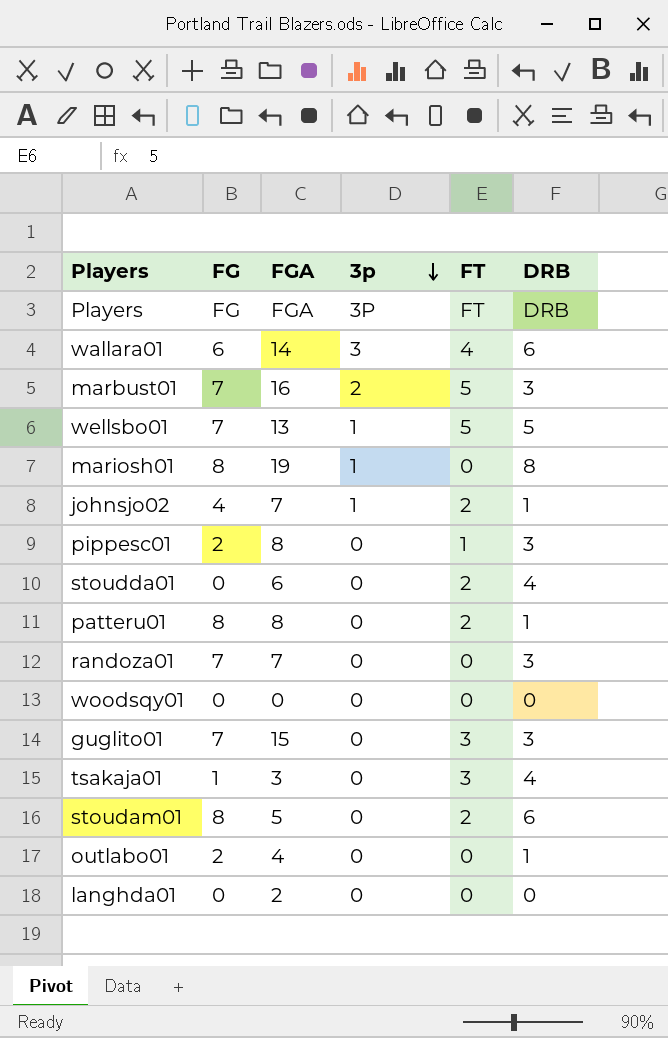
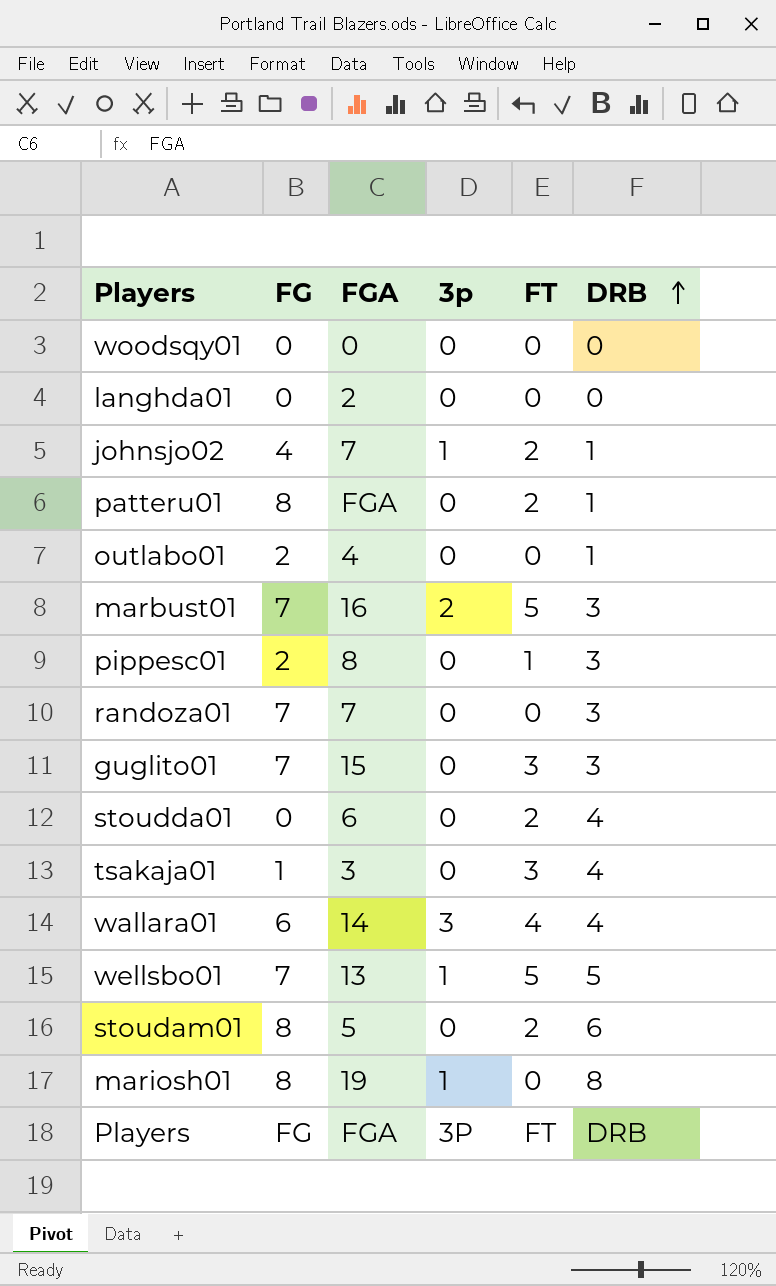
row order: 3p descending -> DRB ascending
patteru01 | FGA: 8 -> FGA
wallara01 | DRB: 6 -> 4

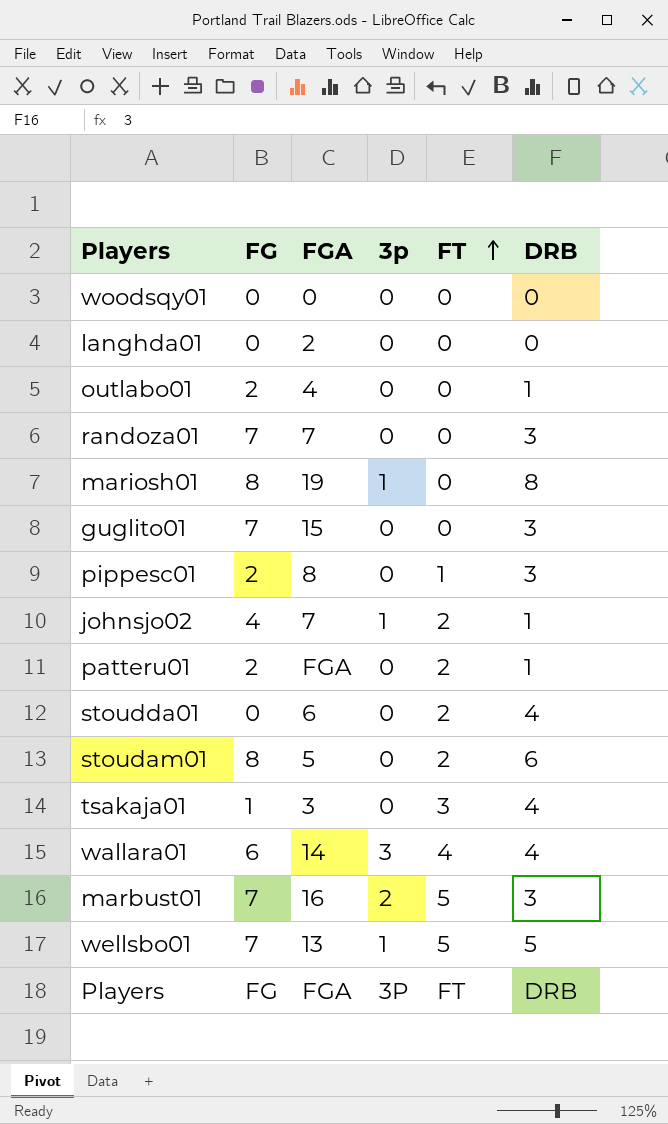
row order: DRB ascending -> FT ascending
guglito01 | FT: 3 -> 0
patteru01 | FG: 8 -> 2

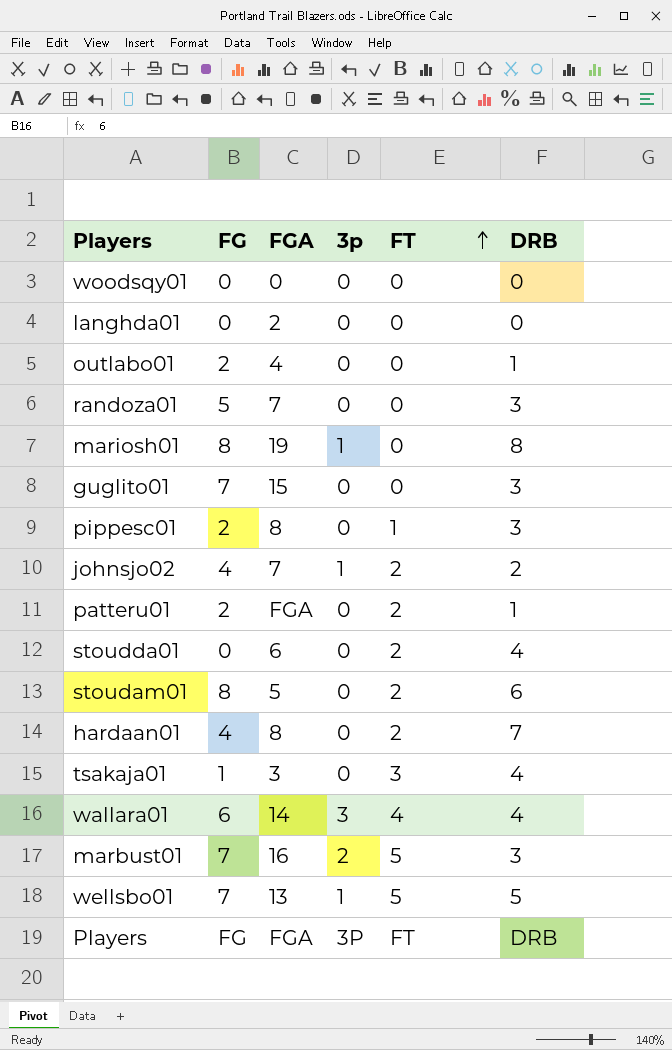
randoza01 | FG: 7 -> 5
johnsjo02 | DRB: 1 -> 2
row hardaan01: none -> 4 | 8 | 0 | 2 | 7

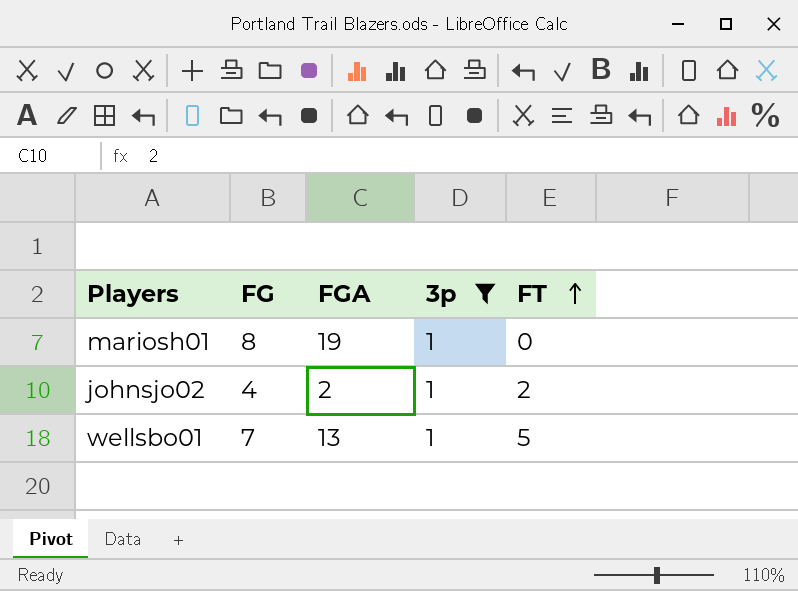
filter: none -> 3p = 1
column DRB | position: 6 -> none
johnsjo02 | FGA: 7 -> 2

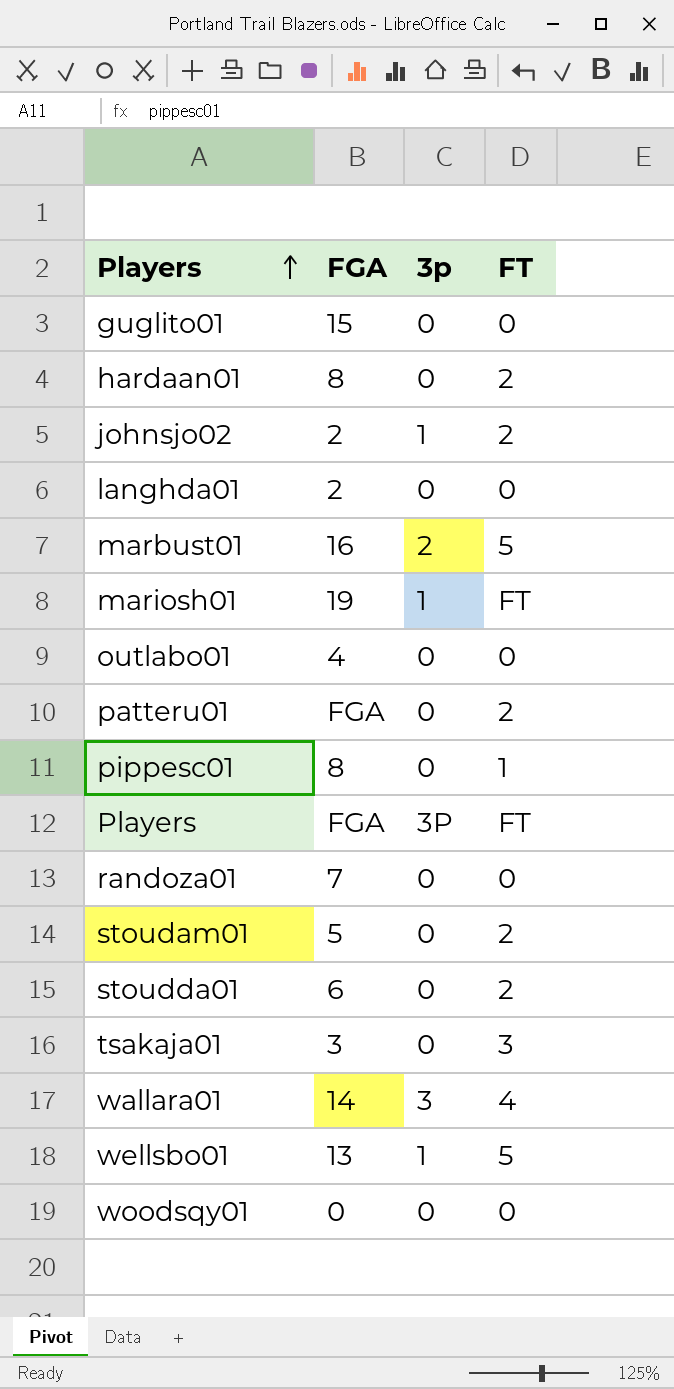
filter: 3p = 1 -> none
row order: FT ascending -> Players ascending
column FG | position: 2 -> none
mariosh01 | FT: 0 -> FT

